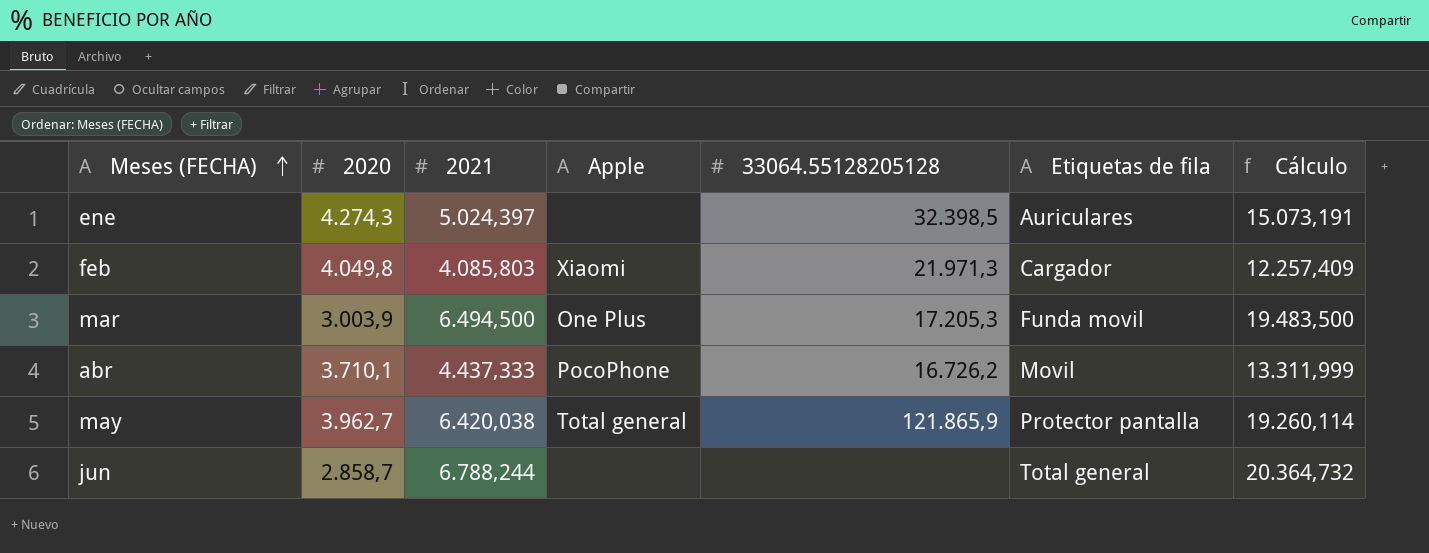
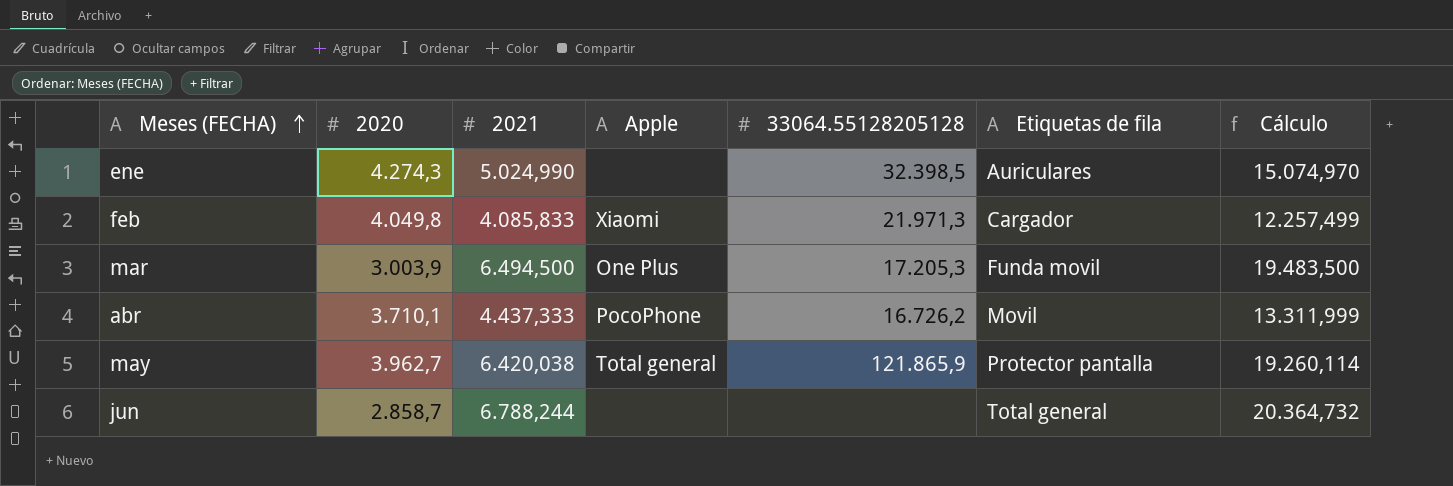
ene | 2021: 5.024,397 -> 5.024,990
ene | Cálculo: 15.073,191 -> 15.074,970
feb | 2021: 4.085,803 -> 4.085,833
feb | Cálculo: 12.257,409 -> 12.257,499

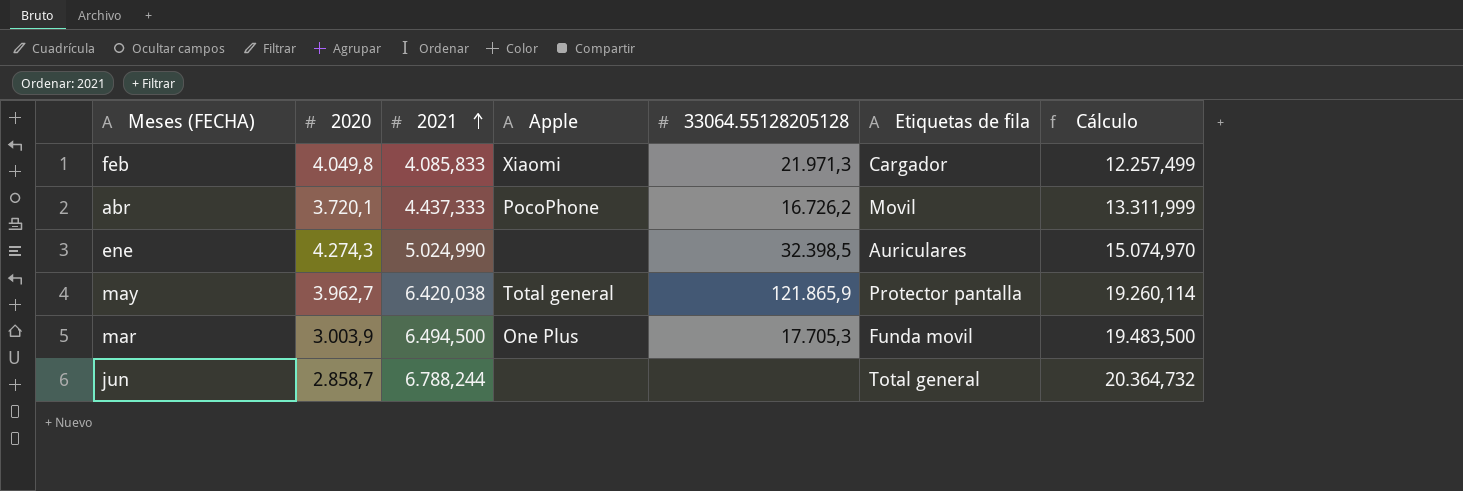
row order: Meses (FECHA) ascending -> 2021 ascending
abr | 2020: 3.710,1 -> 3.720,1
mar | 33064.55128205128: 17.205,3 -> 17.705,3

